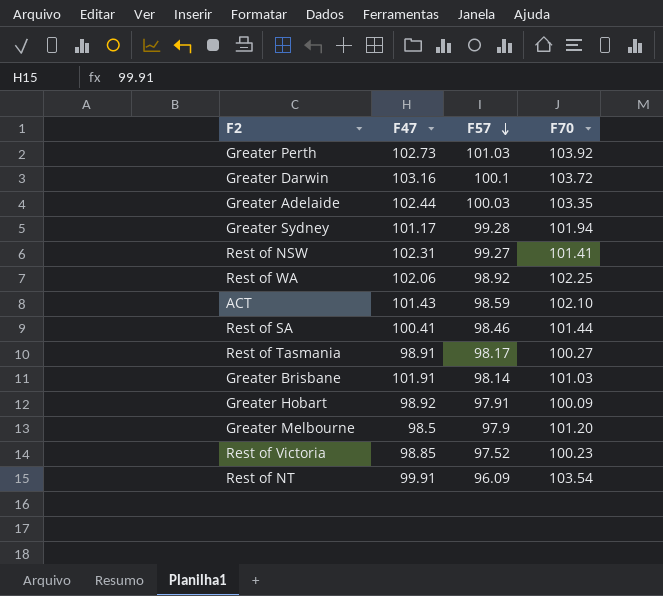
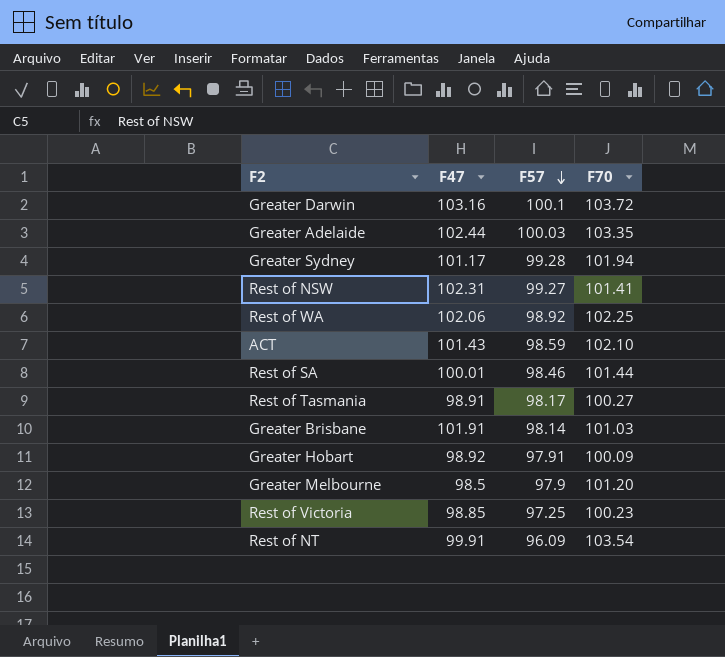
row Greater Perth: 102.73 | 101.03 | 103.92 -> none
Rest of SA | F47: 100.41 -> 100.01
Rest of Victoria | F57: 97.52 -> 97.25

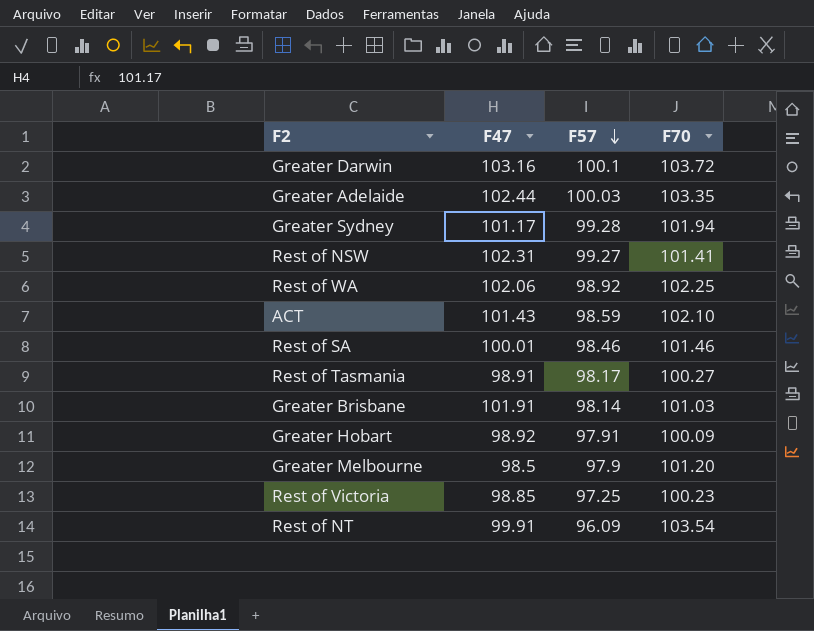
Rest of SA | F70: 101.44 -> 101.46

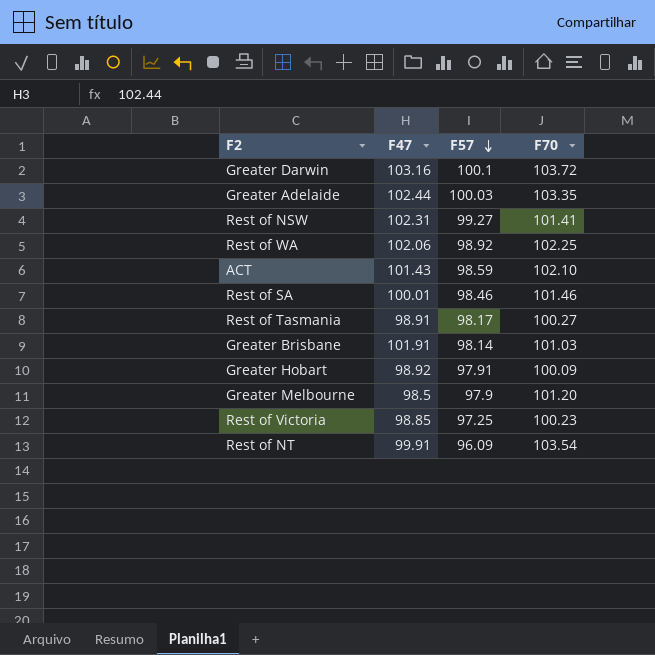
row Greater Sydney: 101.17 | 99.28 | 101.94 -> none

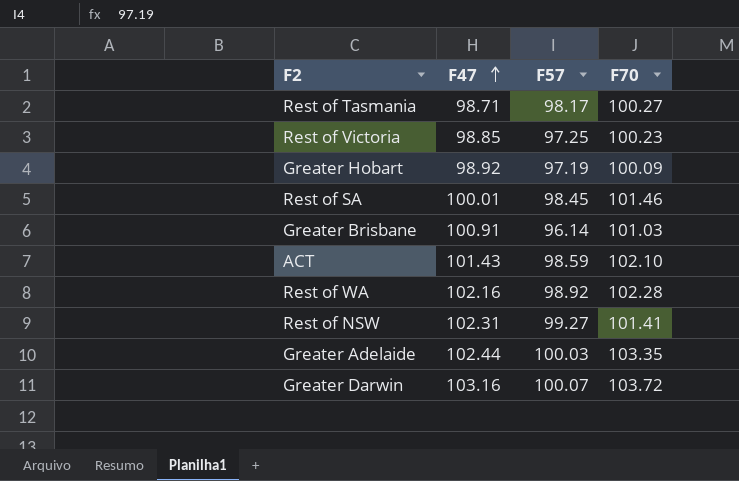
row order: F57 descending -> F47 ascending
row Greater Melbourne: 98.5 | 97.9 | 101.20 -> none
row Rest of NT: 99.91 | 96.09 | 103.54 -> none
Rest of Tasmania | F47: 98.91 -> 98.71
Greater Hobart | F57: 97.91 -> 97.19
Rest of SA | F57: 98.46 -> 98.45
Greater Brisbane | F47: 101.91 -> 100.91
Greater Brisbane | F57: 98.14 -> 96.14
Rest of WA | F47: 102.06 -> 102.16
Rest of WA | F70: 102.25 -> 102.28
Greater Darwin | F57: 100.1 -> 100.07

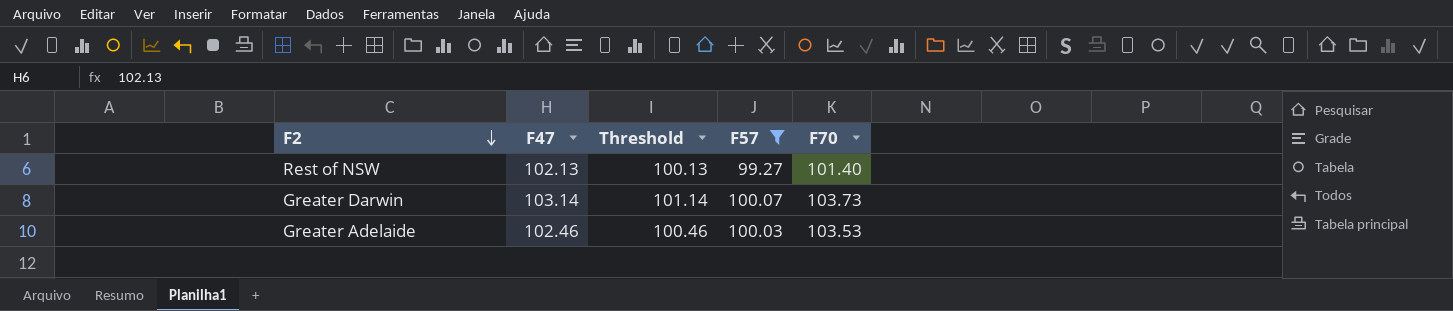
filter: none -> F57 >= 99.27
row order: F47 ascending -> F2 descending
column Threshold | formula: none -> [F47] - 2
Rest of NSW | F47: 102.31 -> 102.13
Rest of NSW | F70: 101.41 -> 101.40
Greater Darwin | F47: 103.16 -> 103.14
Greater Darwin | F70: 103.72 -> 103.73
Greater Adelaide | F47: 102.44 -> 102.46
Greater Adelaide | F70: 103.35 -> 103.53

